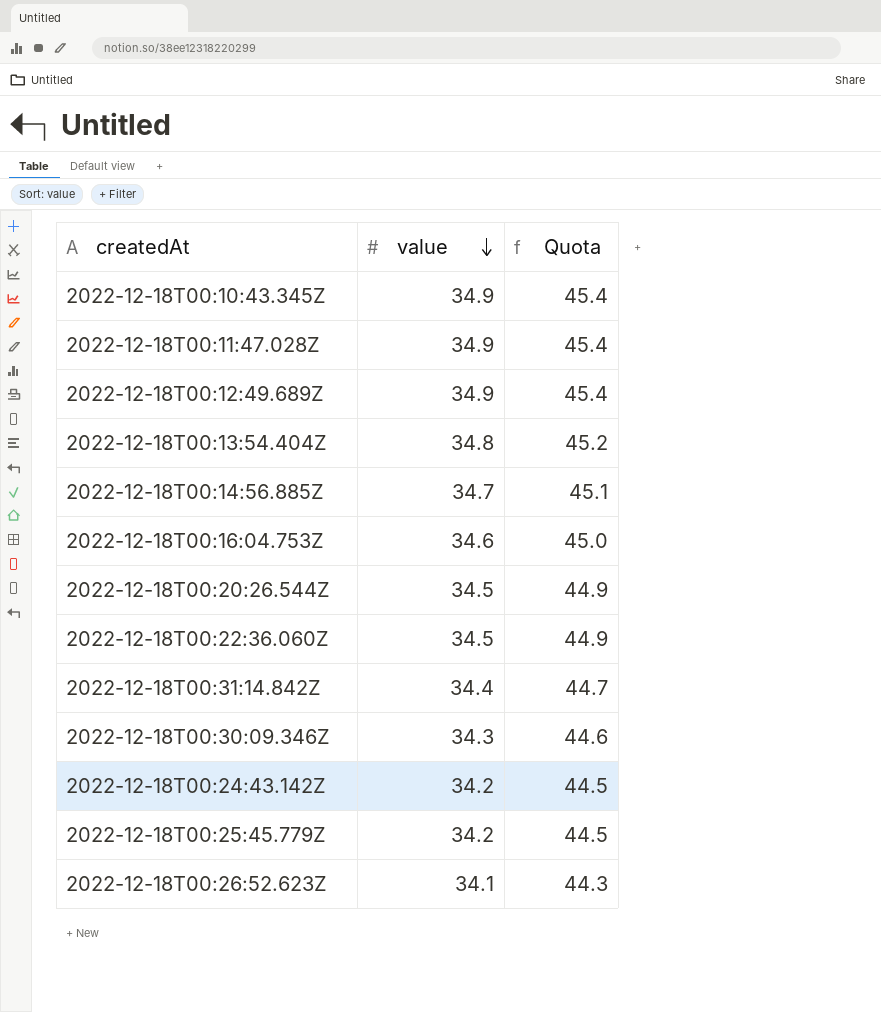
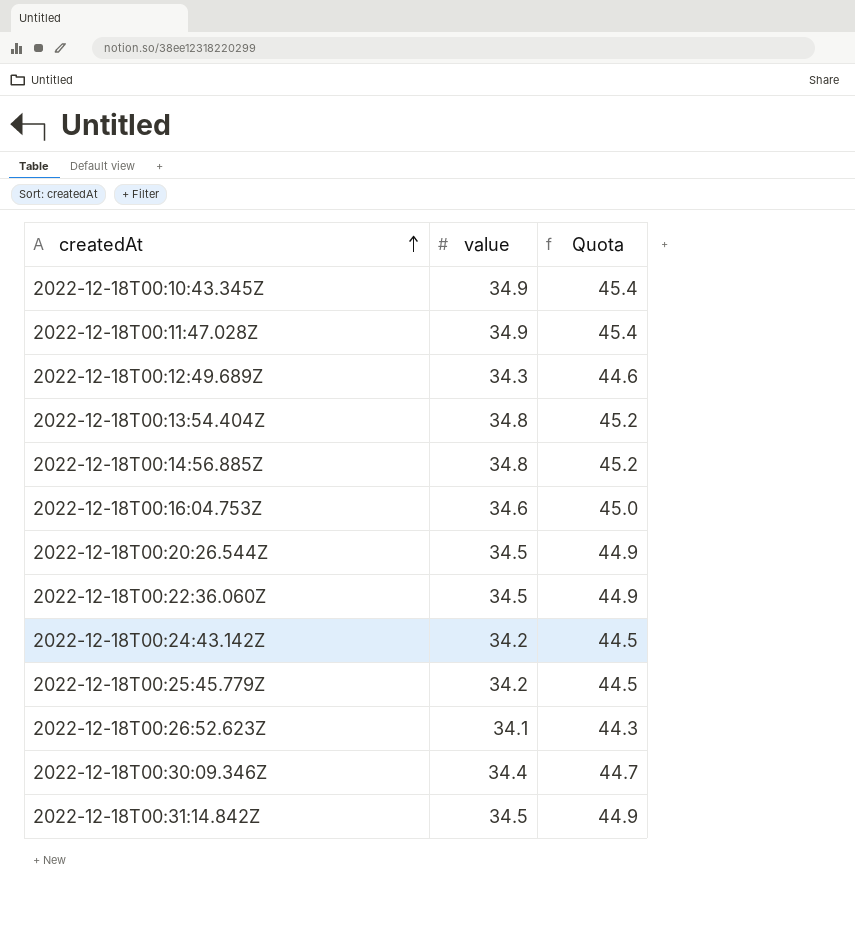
row order: value descending -> createdAt ascending
2022-12-18T00:12:49.689Z | value: 34.9 -> 34.3
2022-12-18T00:12:49.689Z | Quota: 45.4 -> 44.6
2022-12-18T00:14:56.885Z | value: 34.7 -> 34.8
2022-12-18T00:14:56.885Z | Quota: 45.1 -> 45.2
2022-12-18T00:30:09.346Z | value: 34.3 -> 34.4
2022-12-18T00:30:09.346Z | Quota: 44.6 -> 44.7
2022-12-18T00:31:14.842Z | value: 34.4 -> 34.5
2022-12-18T00:31:14.842Z | Quota: 44.7 -> 44.9

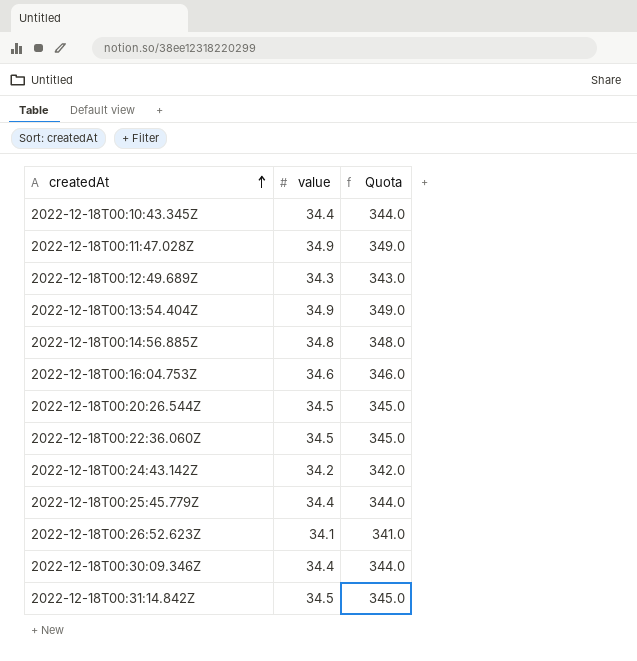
column Quota | formula: [value] * 1.3 -> [value] * 10
2022-12-18T00:10:43.345Z | value: 34.9 -> 34.4
2022-12-18T00:13:54.404Z | value: 34.8 -> 34.9
2022-12-18T00:25:45.779Z | value: 34.2 -> 34.4

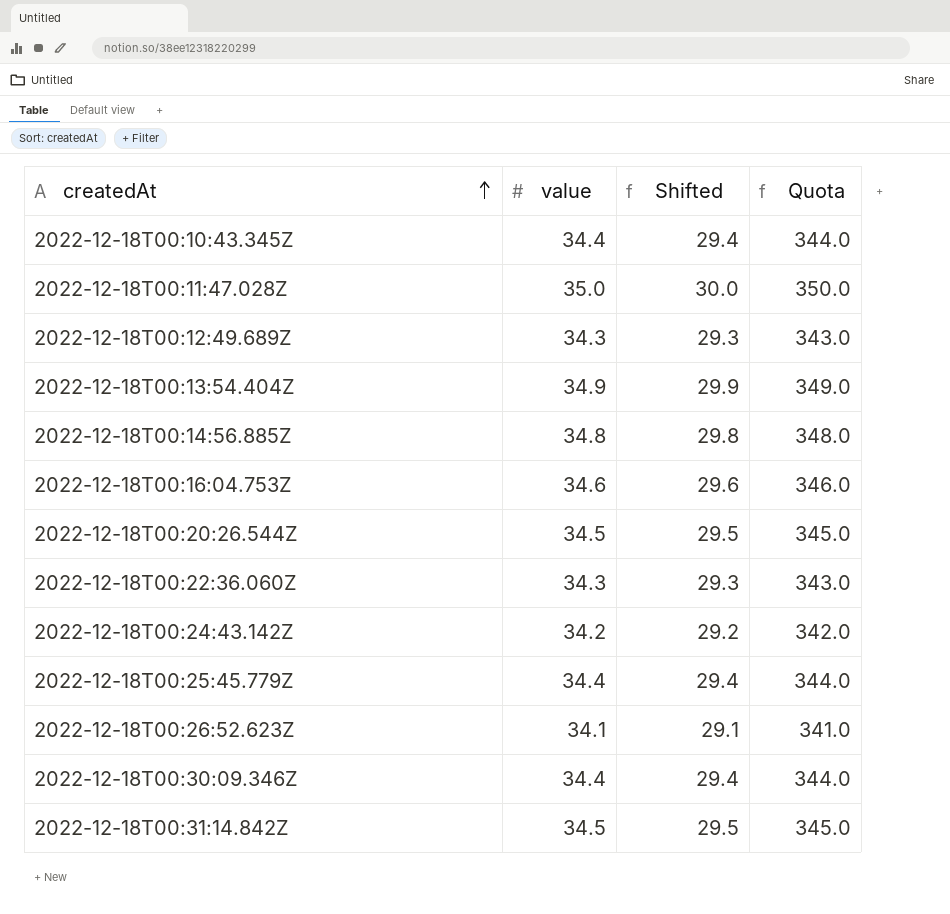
column Shifted | formula: none -> [value] - 5
2022-12-18T00:11:47.028Z | value: 34.9 -> 35.0
2022-12-18T00:11:47.028Z | Quota: 349.0 -> 350.0
2022-12-18T00:22:36.060Z | value: 34.5 -> 34.3
2022-12-18T00:22:36.060Z | Quota: 345.0 -> 343.0

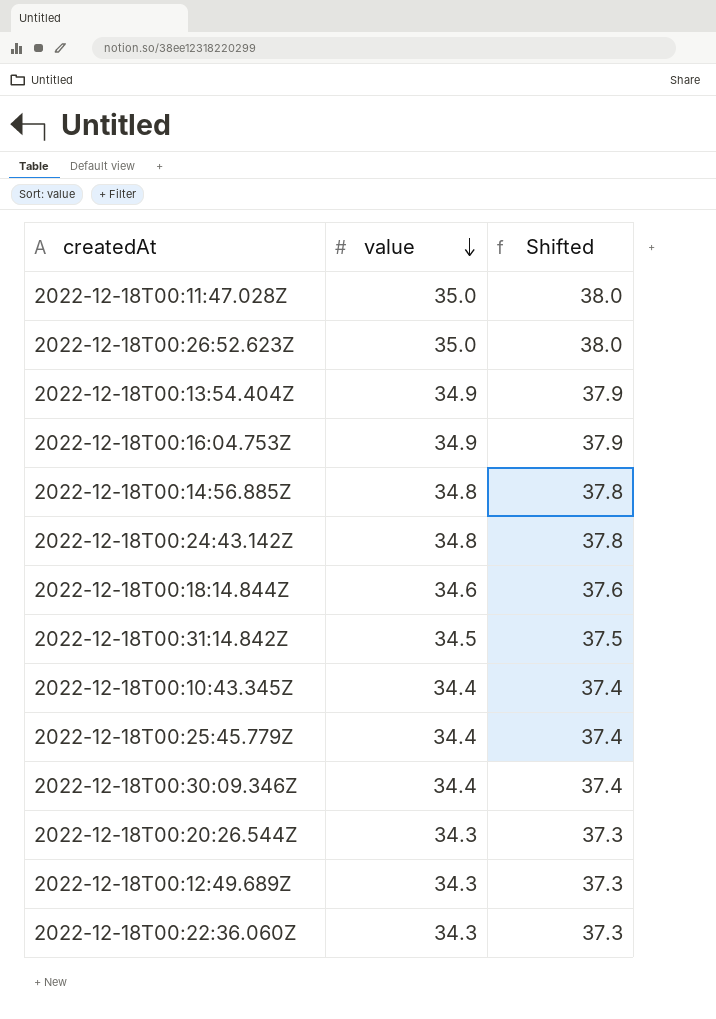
row order: createdAt ascending -> value descending
column Quota | formula: [value] * 10 -> none
column Shifted | formula: [value] - 5 -> [value] + 3
2022-12-18T00:26:52.623Z | value: 34.1 -> 35.0
2022-12-18T00:16:04.753Z | value: 34.6 -> 34.9
2022-12-18T00:24:43.142Z | value: 34.2 -> 34.8
row 2022-12-18T00:18:14.844Z: none -> 34.6 | 37.6
2022-12-18T00:20:26.544Z | value: 34.5 -> 34.3

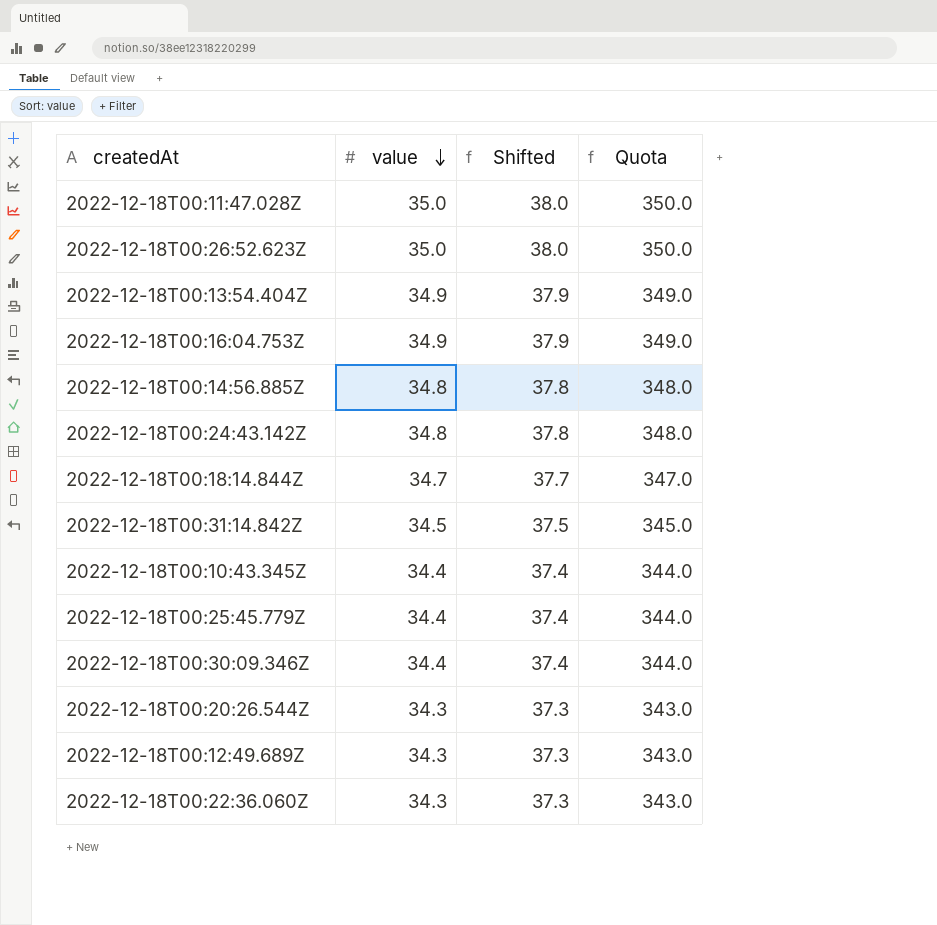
column Quota | formula: none -> [value] * 10
2022-12-18T00:18:14.844Z | value: 34.6 -> 34.7
2022-12-18T00:18:14.844Z | Shifted: 37.6 -> 37.7

